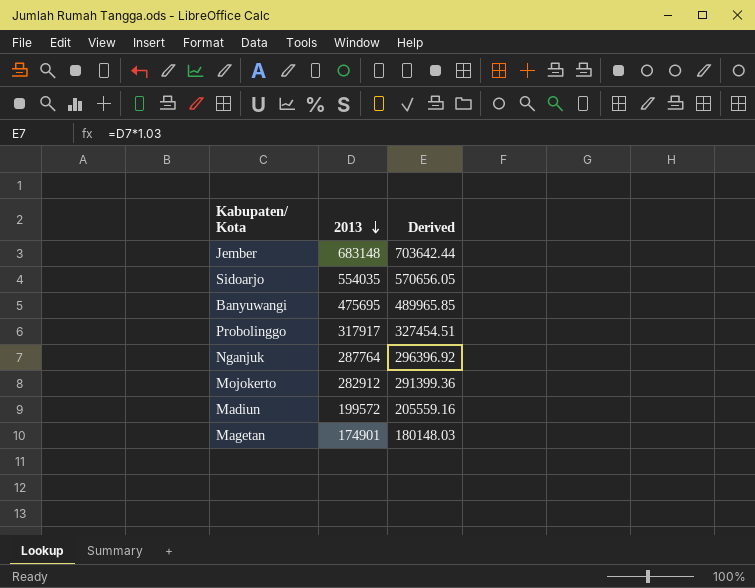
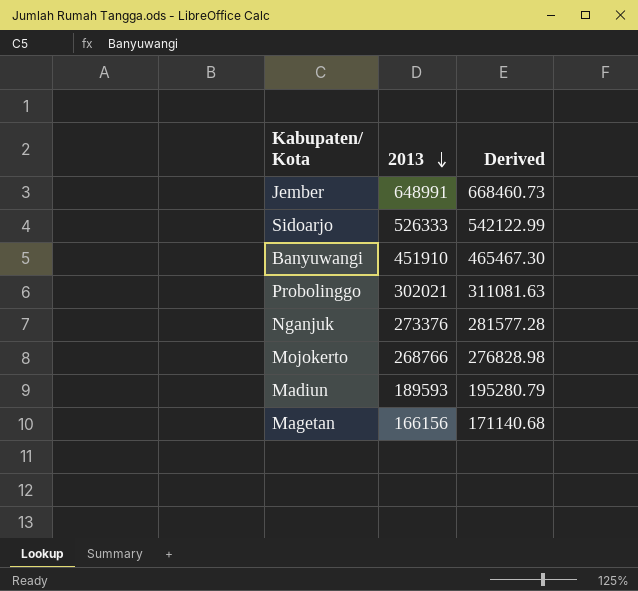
Jember | 2013: 683148 -> 648991
Jember | Derived: 703642.44 -> 668460.73
Sidoarjo | 2013: 554035 -> 526333
Sidoarjo | Derived: 570656.05 -> 542122.99
Banyuwangi | 2013: 475695 -> 451910
Banyuwangi | Derived: 489965.85 -> 465467.30
Probolinggo | 2013: 317917 -> 302021
Probolinggo | Derived: 327454.51 -> 311081.63
Nganjuk | 2013: 287764 -> 273376
Nganjuk | Derived: 296396.92 -> 281577.28
Mojokerto | 2013: 282912 -> 268766
Mojokerto | Derived: 291399.36 -> 276828.98
Madiun | 2013: 199572 -> 189593
Madiun | Derived: 205559.16 -> 195280.79
Magetan | 2013: 174901 -> 166156
Magetan | Derived: 180148.03 -> 171140.68

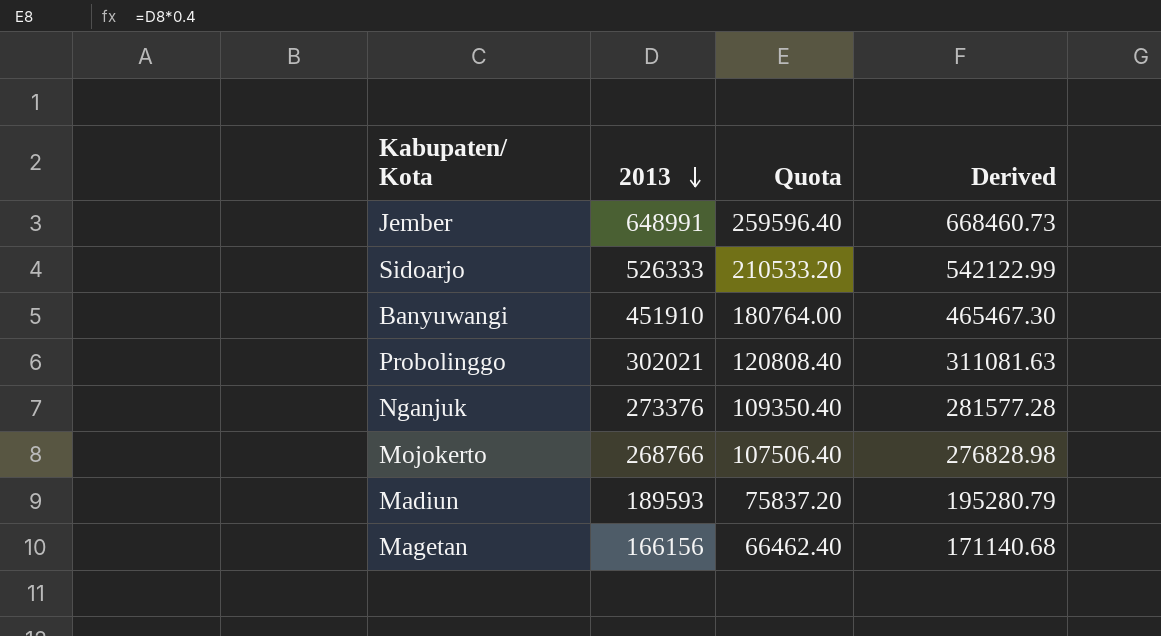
column Quota | formula: none -> [2013] * 0.4

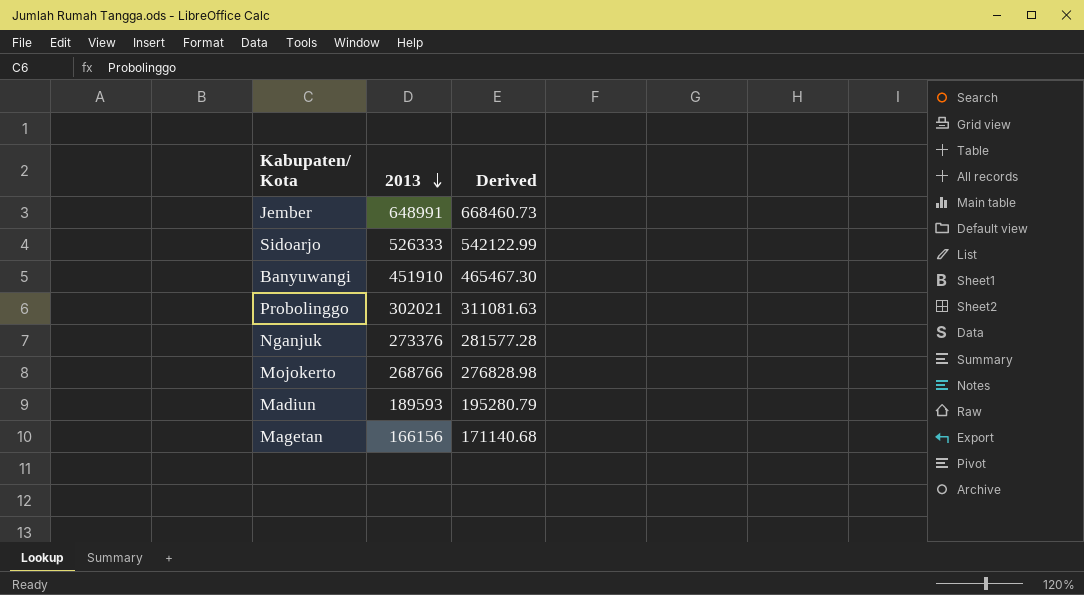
column Quota | formula: [2013] * 0.4 -> none

